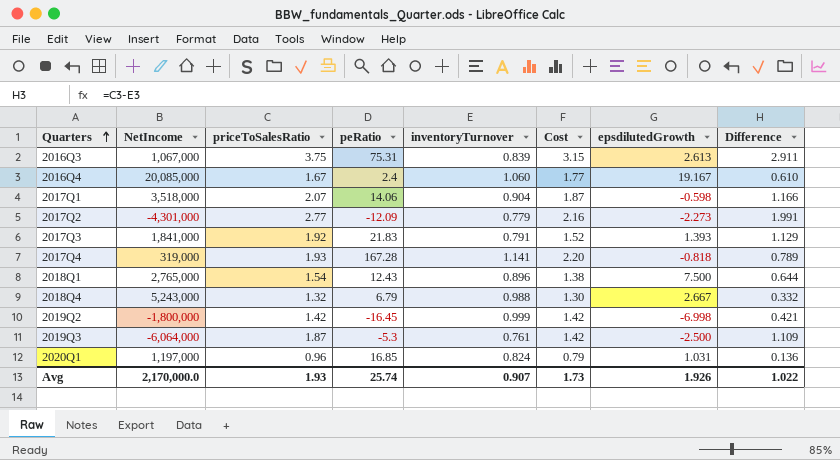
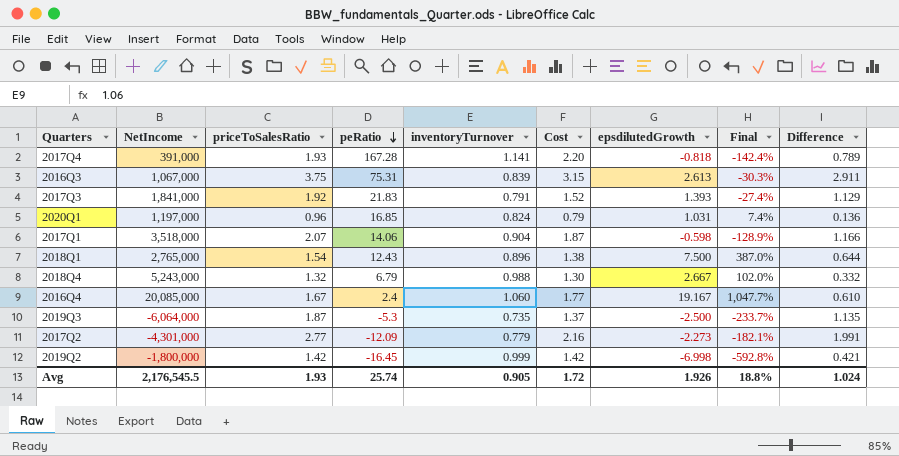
row order: Quarters ascending -> peRatio descending
column Final | formula: none -> ([epsdilutedGrowth] - [priceToSalesRatio]) / [priceToSalesRatio]
2017Q4 | NetIncome: 319,000 -> 391,000
2019Q3 | inventoryTurnover: 0.761 -> 0.735
2019Q3 | Cost: 1.42 -> 1.37
2019Q3 | Difference: 1.109 -> 1.135
Avg | NetIncome: 2,170,000.0 -> 2,176,545.5
Avg | inventoryTurnover: 0.907 -> 0.905
Avg | Cost: 1.73 -> 1.72
Avg | Difference: 1.022 -> 1.024

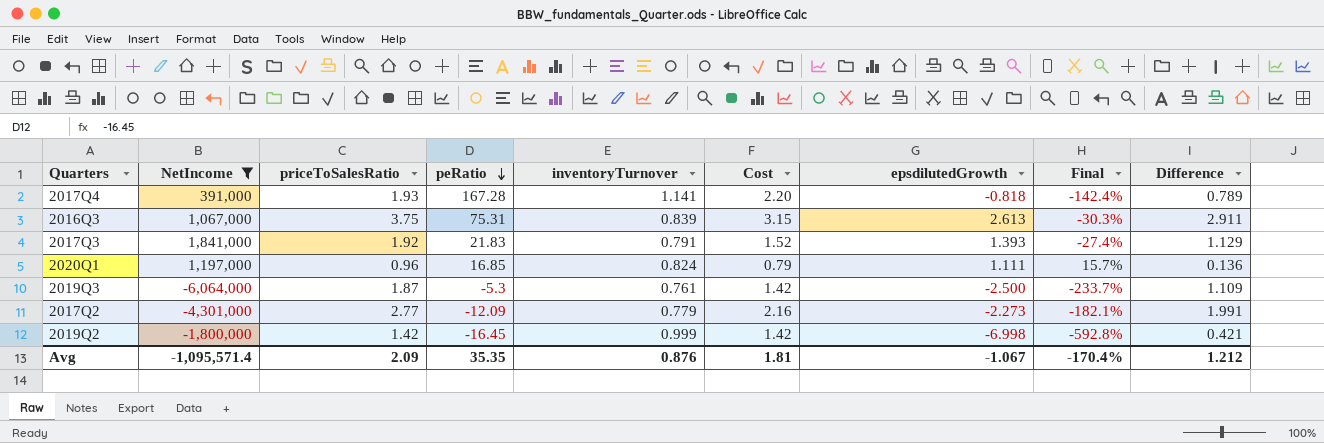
filter: none -> NetIncome <= 1,841,000
2020Q1 | epsdilutedGrowth: 1.031 -> 1.111
2020Q1 | Final: 7.4% -> 15.7%
2019Q3 | inventoryTurnover: 0.735 -> 0.761
2019Q3 | Cost: 1.37 -> 1.42
2019Q3 | Difference: 1.135 -> 1.109
Avg | NetIncome: 2,176,545.5 -> -1,095,571.4
Avg | priceToSalesRatio: 1.93 -> 2.09
Avg | peRatio: 25.74 -> 35.35
Avg | inventoryTurnover: 0.905 -> 0.876
Avg | Cost: 1.72 -> 1.81
Avg | epsdilutedGrowth: 1.926 -> -1.067
Avg | Final: 18.8% -> -170.4%
Avg | Difference: 1.024 -> 1.212

